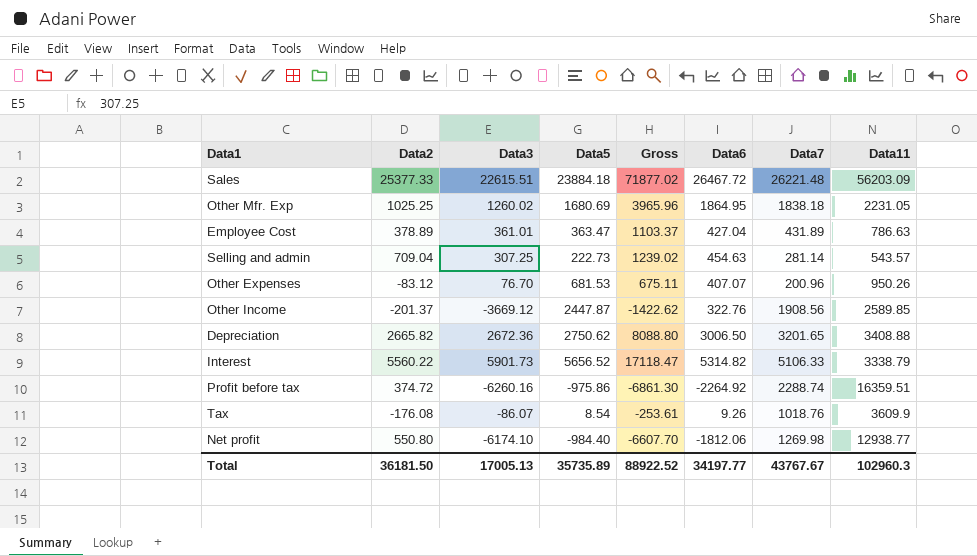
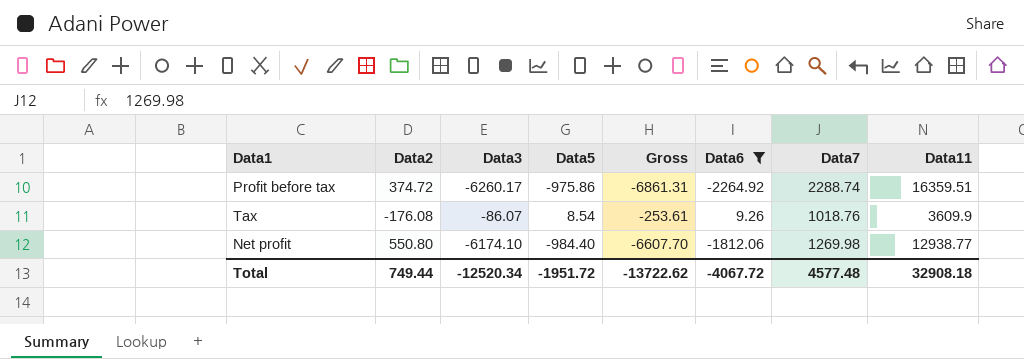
filter: none -> Data6 <= 9.26
Profit before tax | Data3: -6260.16 -> -6260.17
Profit before tax | Gross: -6861.30 -> -6861.31
Total | Data2: 36181.50 -> 749.44
Total | Data3: 17005.13 -> -12520.34
Total | Data5: 35735.89 -> -1951.72
Total | Gross: 88922.52 -> -13722.62
Total | Data6: 34197.77 -> -4067.72
Total | Data7: 43767.67 -> 4577.48
Total | Data11: 102960.3 -> 32908.18

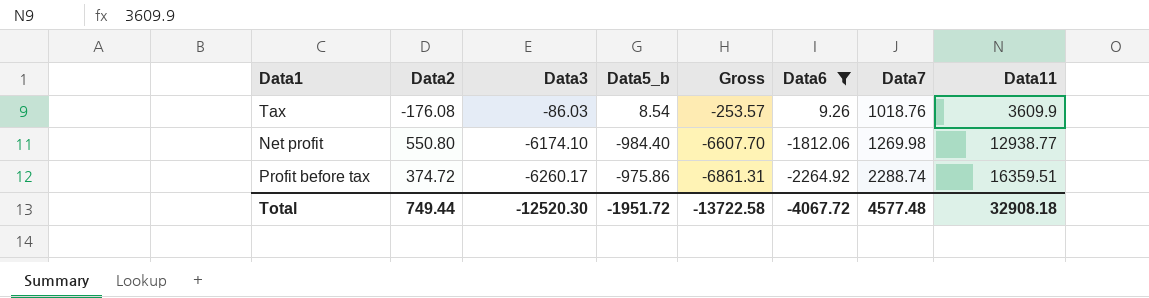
row order: none -> Data3 descending
column name: Data5 -> Data5_b
Tax | Data3: -86.07 -> -86.03
Tax | Gross: -253.61 -> -253.57
Total | Data3: -12520.34 -> -12520.30
Total | Gross: -13722.62 -> -13722.58

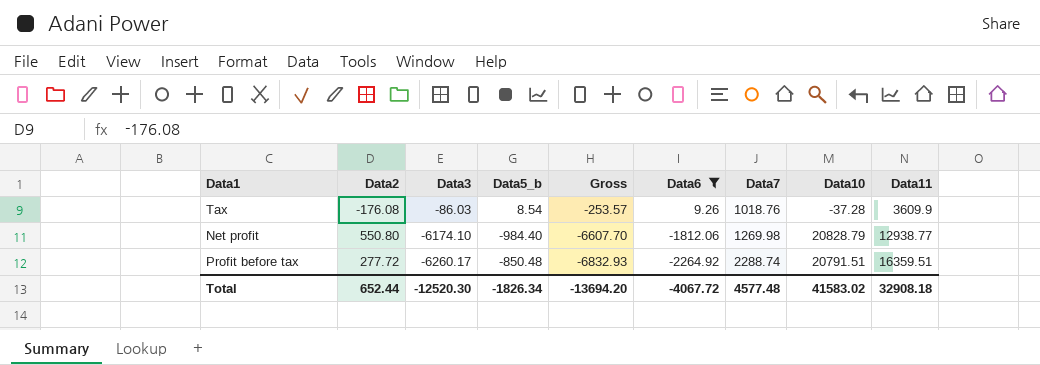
column Data10 | position: none -> 8
Profit before tax | Data2: 374.72 -> 277.72
Profit before tax | Data5_b: -975.86 -> -850.48
Profit before tax | Gross: -6861.31 -> -6832.93
Total | Data2: 749.44 -> 652.44
Total | Data5_b: -1951.72 -> -1826.34
Total | Gross: -13722.58 -> -13694.20

